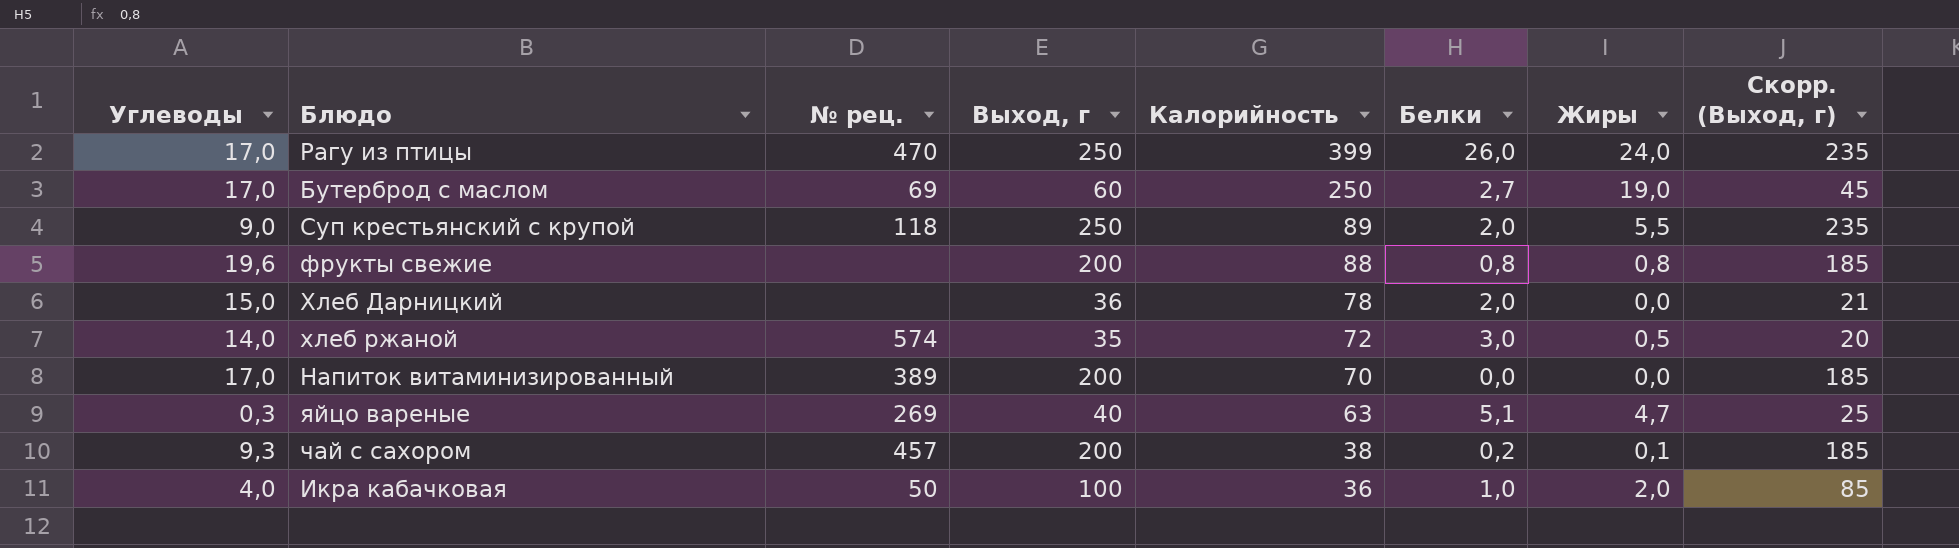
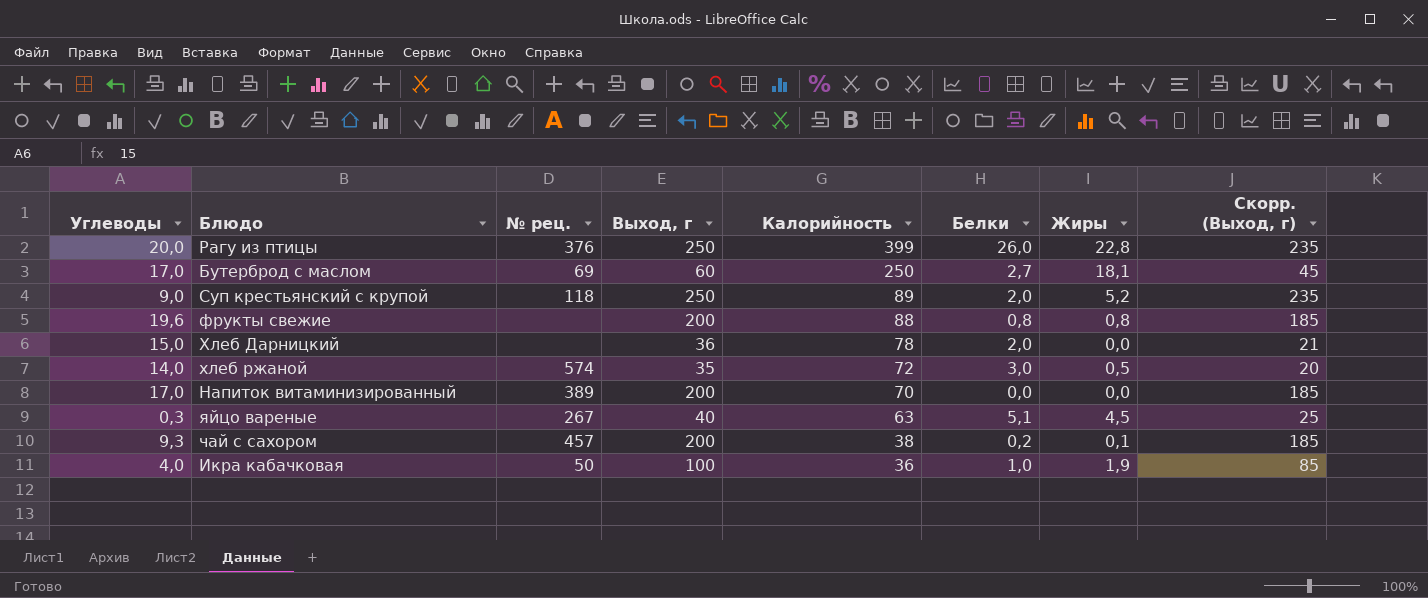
Рагу из птицы | Углеводы: 17,0 -> 20,0
Рагу из птицы | № рец.: 470 -> 376
Рагу из птицы | Жиры: 24,0 -> 22,8
Бутерброд с маслом | Жиры: 19,0 -> 18,1
Суп крестьянский с крупой | Жиры: 5,5 -> 5,2
яйцо вареные | № рец.: 269 -> 267
яйцо вареные | Жиры: 4,7 -> 4,5
Икра кабачковая | Жиры: 2,0 -> 1,9

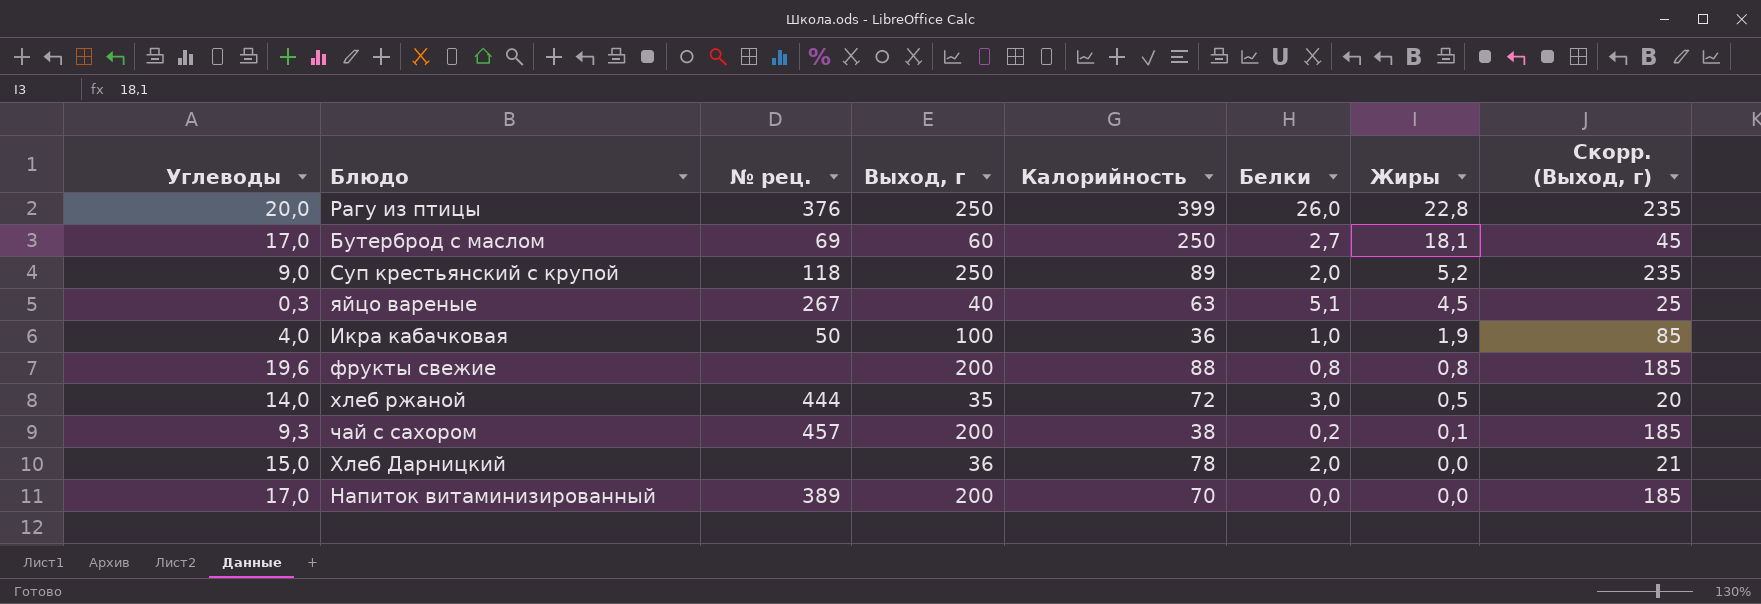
row order: Калорийность descending -> Жиры descending
хлеб ржаной | № рец.: 574 -> 444

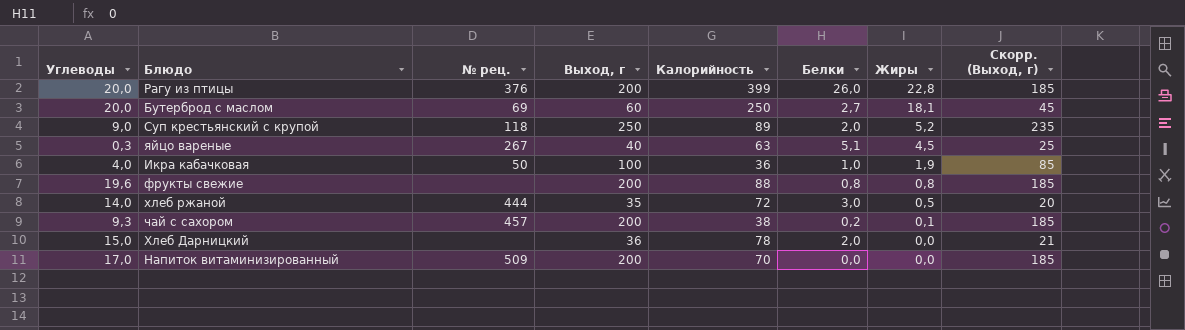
Рагу из птицы | Выход, г: 250 -> 200
Рагу из птицы | Скорр. (Выход, г): 235 -> 185
Бутерброд с маслом | Углеводы: 17,0 -> 20,0
Напиток витаминизированный | № рец.: 389 -> 509

